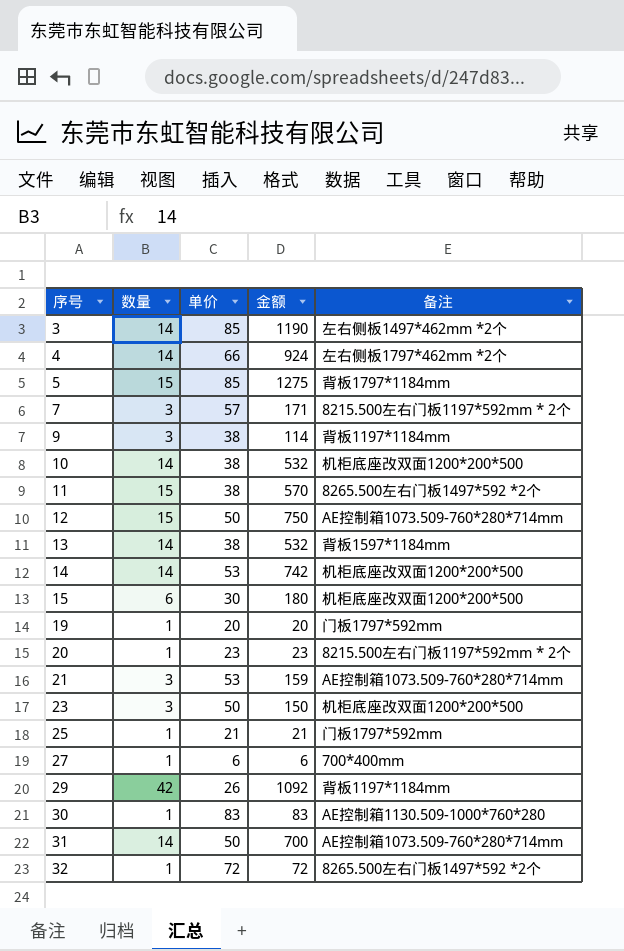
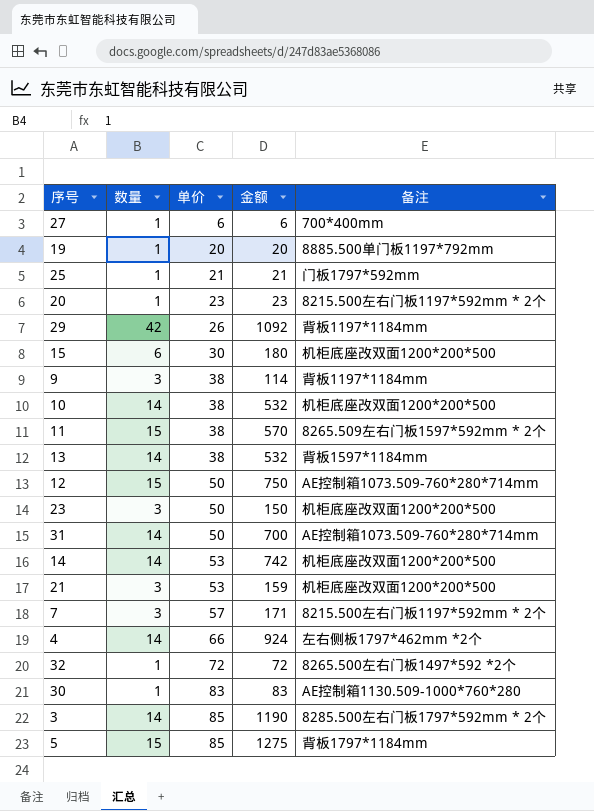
row order: 序号 ascending -> 单价 ascending
19 | 备注: 门板1797*592mm -> 8885.500单门板1197*792mm
11 | 备注: 8265.500左右门板1497*592 *2个 -> 8265.509左右门板1597*592mm * 2个
21 | 备注: AE控制箱1073.509-760*280*714mm -> 机柜底座改双面1200*200*500
3 | 备注: 左右侧板1497*462mm *2个 -> 8285.500左右门板1797*592mm * 2个

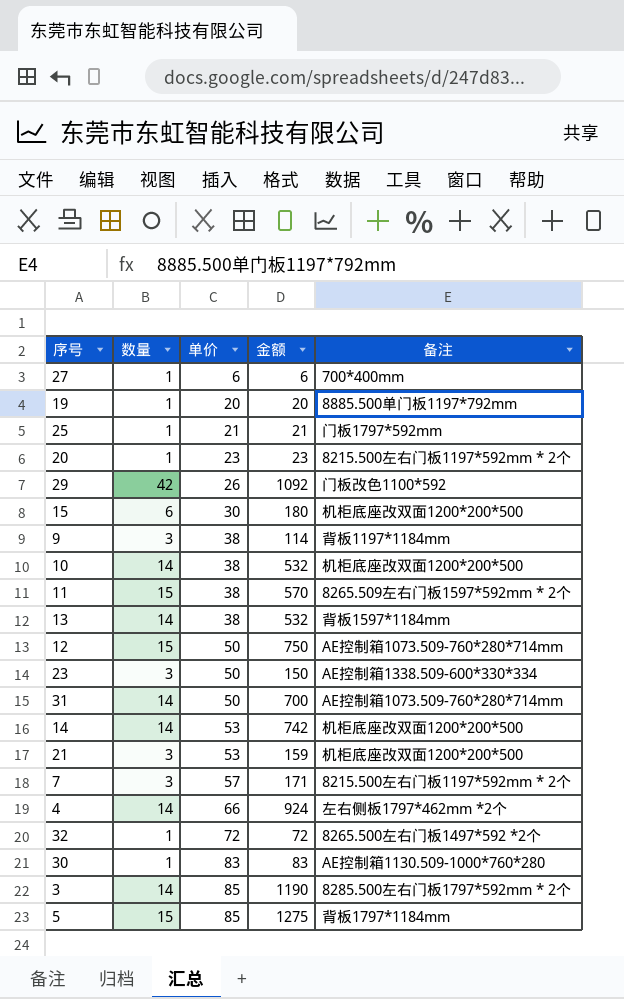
29 | 备注: 背板1197*1184mm -> 门板改色1100*592
23 | 备注: 机柜底座改双面1200*200*500 -> AE控制箱1338.509-600*330*334

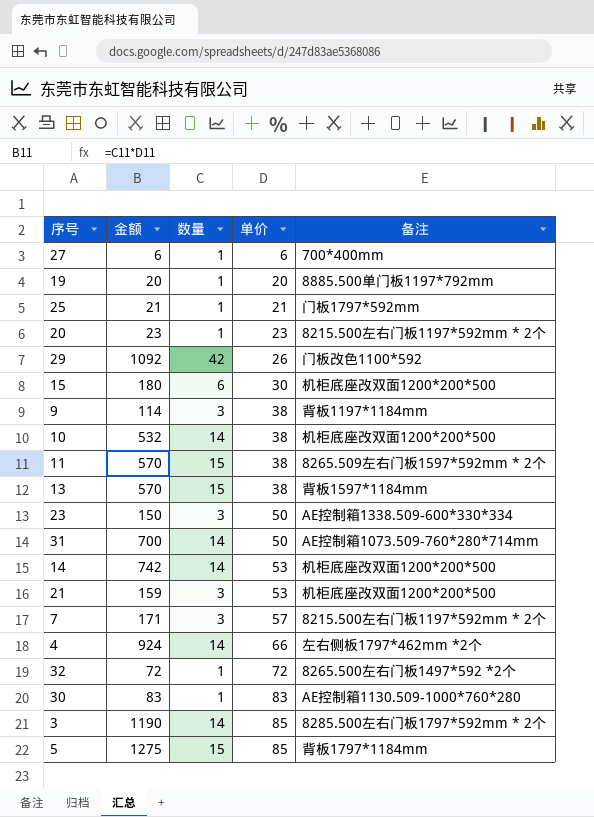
column 金额 | position: 4 -> 2
row 12: 15 | 50 | 750 | AE控制箱1073.509-760*280*714mm -> none
13 | 金额: 532 -> 570
13 | 数量: 14 -> 15

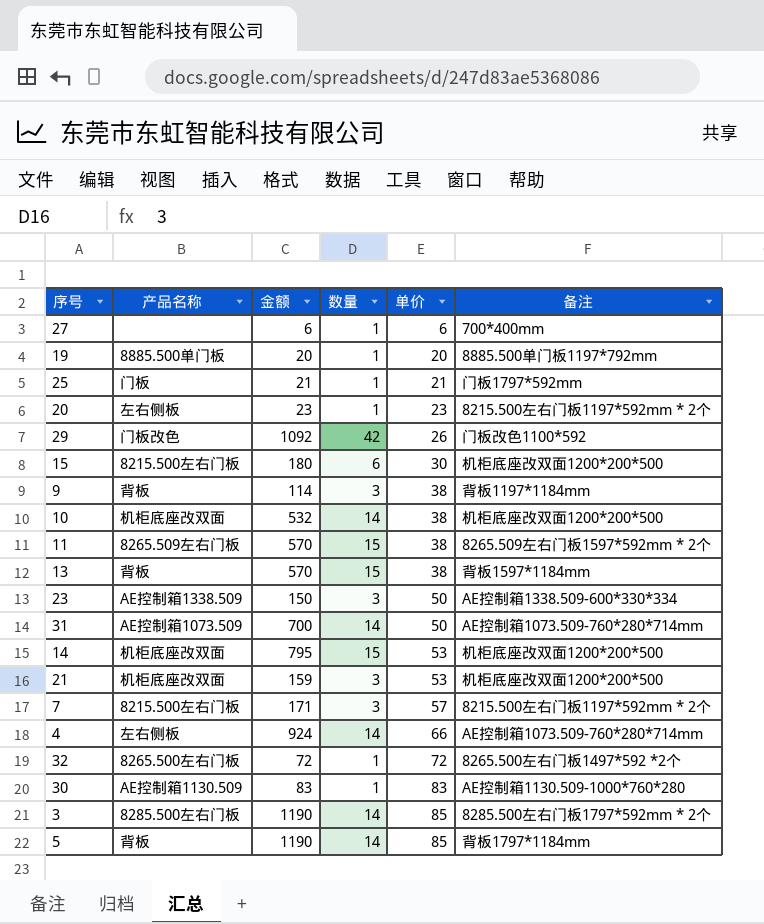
column 产品名称 | position: none -> 2
14 | 金额: 742 -> 795
14 | 数量: 14 -> 15
4 | 备注: 左右侧板1797*462mm *2个 -> AE控制箱1073.509-760*280*714mm
5 | 金额: 1275 -> 1190
5 | 数量: 15 -> 14

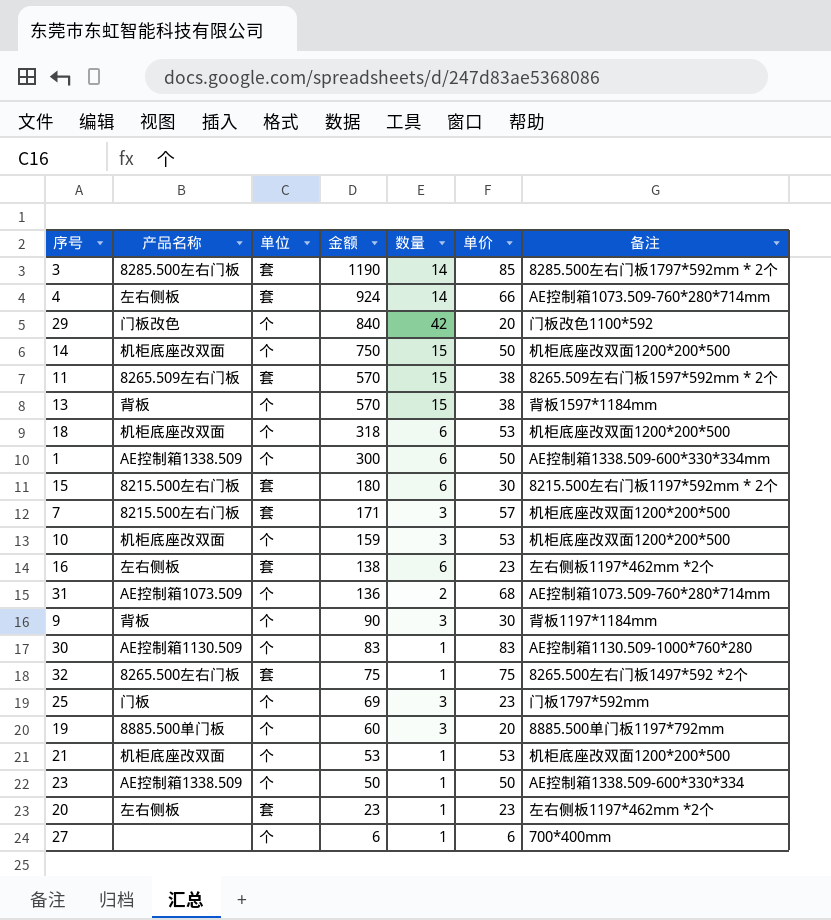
row order: 单价 ascending -> 金额 descending
column 单位 | position: none -> 3
row 5: 背板 | 1190 | 14 | 85 | 背板1797*1184mm -> none
29 | 金额: 1092 -> 840
29 | 单价: 26 -> 20
14 | 金额: 795 -> 750
14 | 单价: 53 -> 50
row 18: none -> 机柜底座改双面 | 个 | 318 | 6 | 53 | 机柜底座改双面1200*200*500
row 1: none -> AE控制箱1338.509 | 个 | 300 | 6 | 50 | AE控制箱1338.509-600*330*334mm
15 | 备注: 机柜底座改双面1200*200*500 -> 8215.500左右门板1197*592mm * 2个
7 | 备注: 8215.500左右门板1197*592mm * 2个 -> 机柜底座改双面1200*200*500
10 | 金额: 532 -> 159
10 | 数量: 14 -> 3
10 | 单价: 38 -> 53
row 16: none -> 左右侧板 | 套 | 138 | 6 | 23 | 左右侧板1197*462mm *2个
31 | 金额: 700 -> 136
31 | 数量: 14 -> 2
31 | 单价: 50 -> 68
9 | 金额: 114 -> 90
9 | 单价: 38 -> 30
32 | 金额: 72 -> 75
32 | 单价: 72 -> 75
25 | 金额: 21 -> 69
25 | 数量: 1 -> 3
25 | 单价: 21 -> 23
19 | 金额: 20 -> 60
19 | 数量: 1 -> 3
21 | 金额: 159 -> 53
21 | 数量: 3 -> 1
23 | 金额: 150 -> 50
23 | 数量: 3 -> 1
20 | 备注: 8215.500左右门板1197*592mm * 2个 -> 左右侧板1197*462mm *2个

